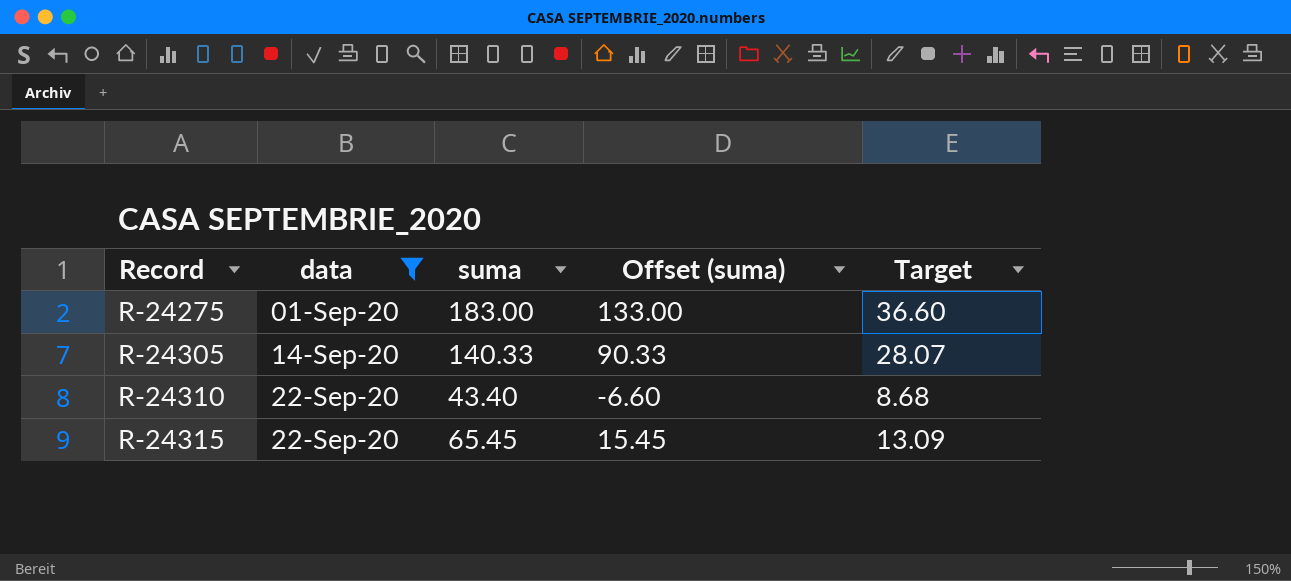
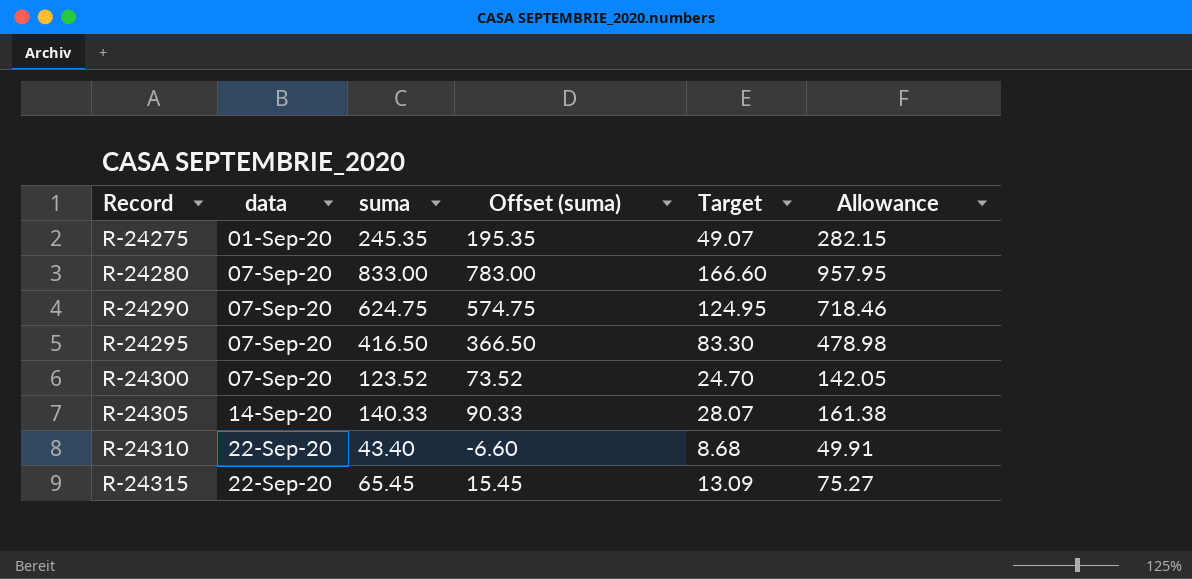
filter: data != 07-Sep-20 -> none
column Allowance | formula: none -> [suma] * 1.15
R-24275 | suma: 183.00 -> 245.35
R-24275 | Offset (suma): 133.00 -> 195.35
R-24275 | Target: 36.60 -> 49.07

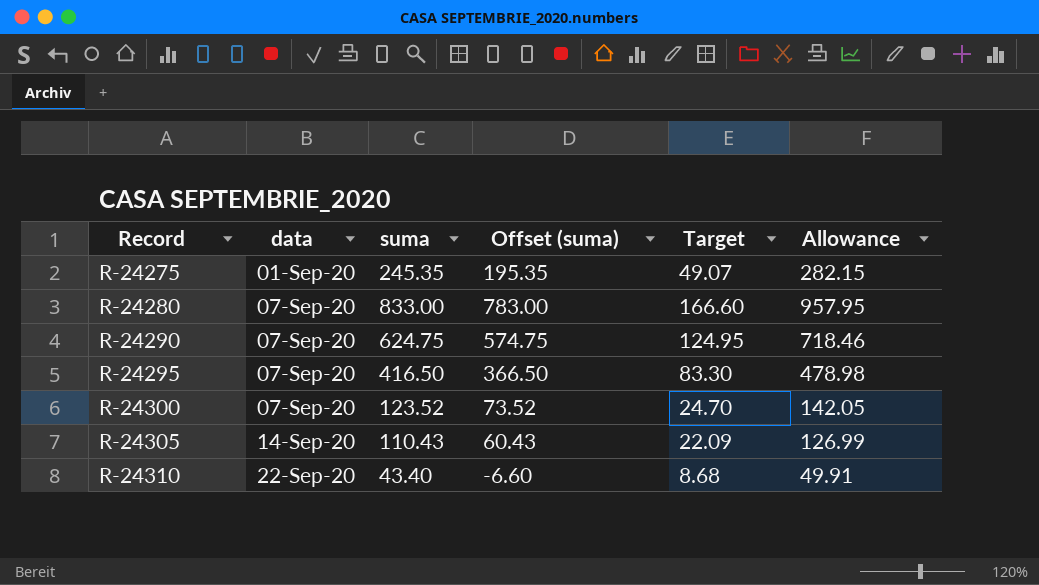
row R-24315: 22-Sep-20 | 65.45 | 15.45 | 13.09 | 75.27 -> none
R-24305 | suma: 140.33 -> 110.43
R-24305 | Offset (suma): 90.33 -> 60.43
R-24305 | Target: 28.07 -> 22.09
R-24305 | Allowance: 161.38 -> 126.99

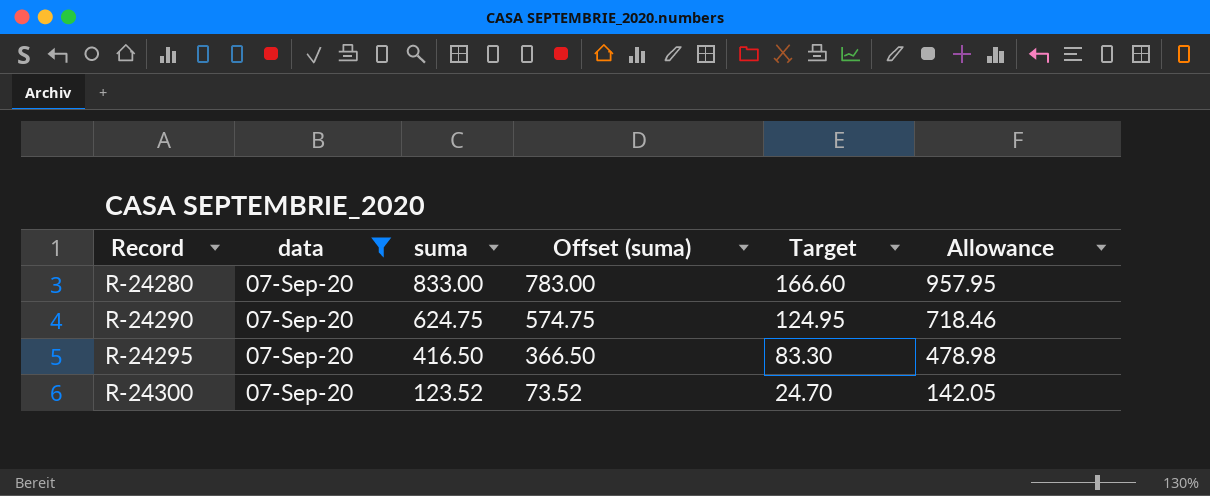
filter: none -> data = 07-Sep-20

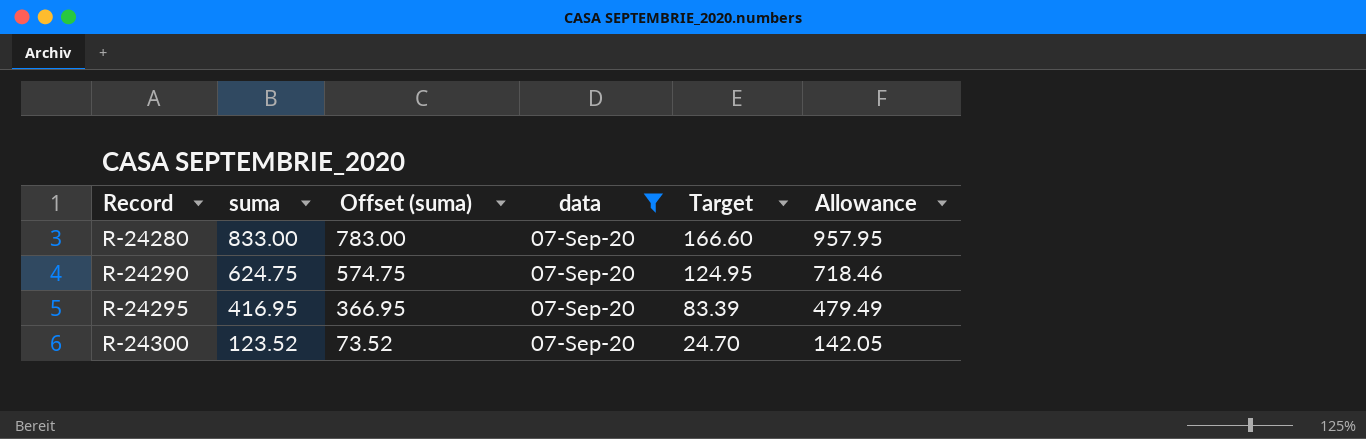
column data | position: 2 -> 4
R-24295 | suma: 416.50 -> 416.95
R-24295 | Offset (suma): 366.50 -> 366.95
R-24295 | Target: 83.30 -> 83.39
R-24295 | Allowance: 478.98 -> 479.49

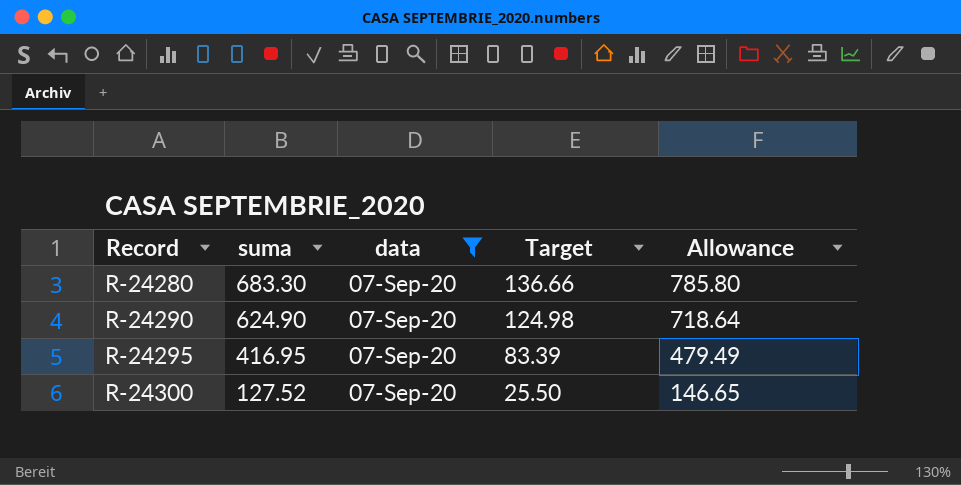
column Offset (suma) | formula: [suma] - 50 -> none
R-24280 | suma: 833.00 -> 683.30
R-24280 | Target: 166.60 -> 136.66
R-24280 | Allowance: 957.95 -> 785.80
R-24290 | suma: 624.75 -> 624.90
R-24290 | Target: 124.95 -> 124.98
R-24290 | Allowance: 718.46 -> 718.64
R-24300 | suma: 123.52 -> 127.52
R-24300 | Target: 24.70 -> 25.50
R-24300 | Allowance: 142.05 -> 146.65

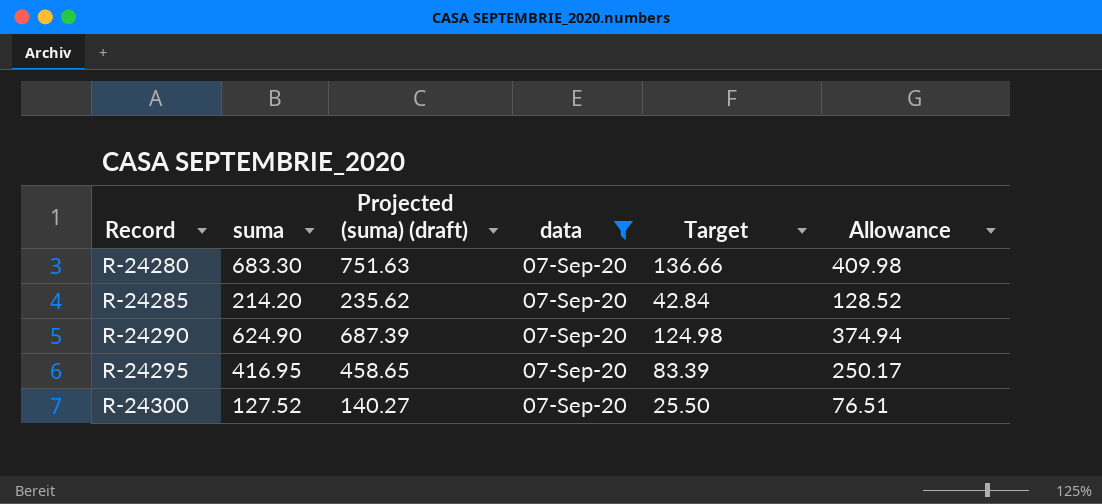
column Projected (suma) (draft) | formula: none -> [suma] * 1.1
column Allowance | formula: [suma] * 1.15 -> [suma] * 0.6
row R-24285: none -> 214.20 | 235.62 | 07-Sep-20 | 42.84 | 128.52

